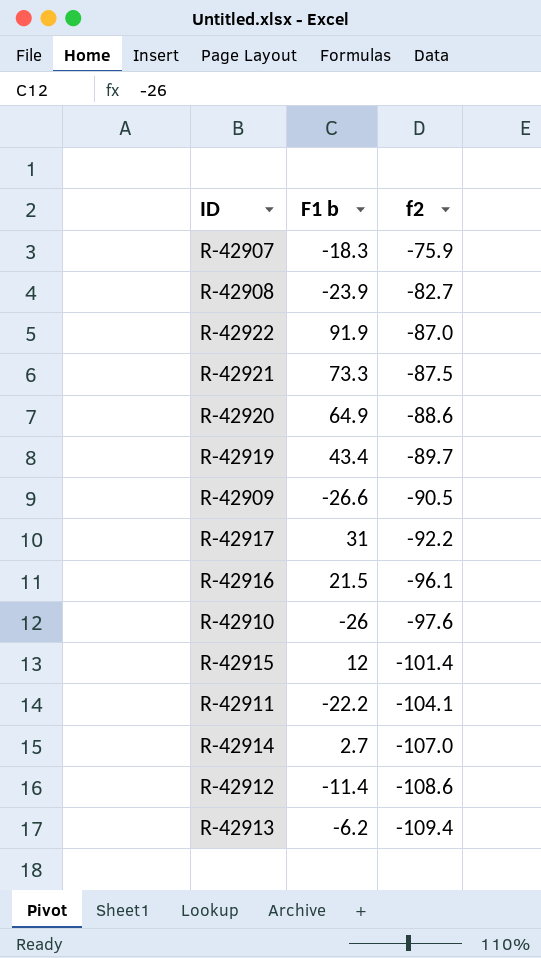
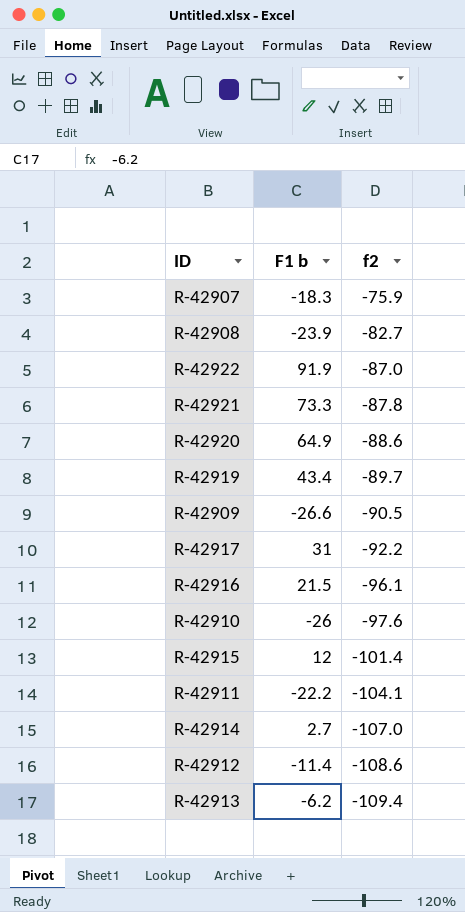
R-42921 | f2: -87.5 -> -87.8

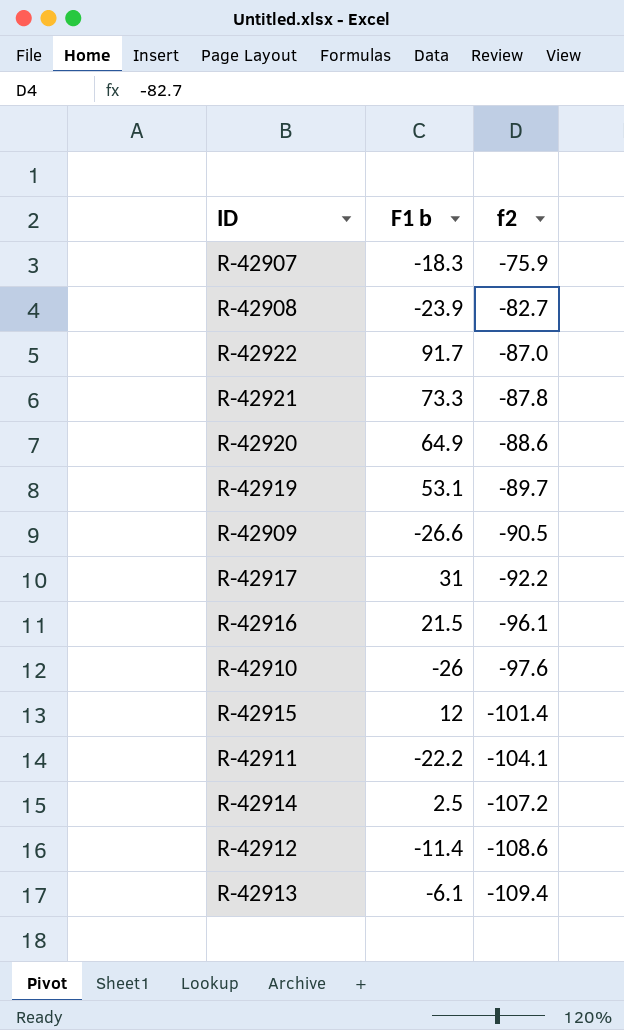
R-42922 | F1 b: 91.9 -> 91.7
R-42919 | F1 b: 43.4 -> 53.1
R-42914 | F1 b: 2.7 -> 2.5
R-42914 | f2: -107.0 -> -107.2
R-42913 | F1 b: -6.2 -> -6.1

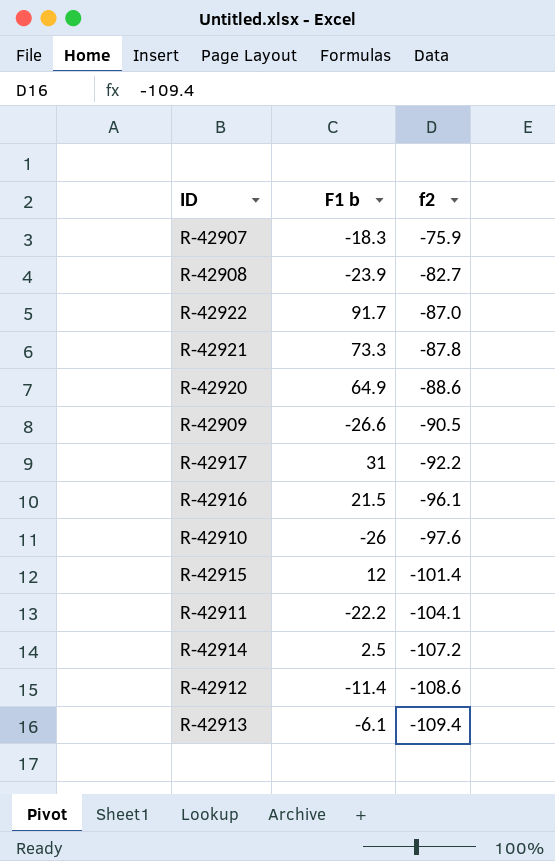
row R-42919: 53.1 | -89.7 -> none

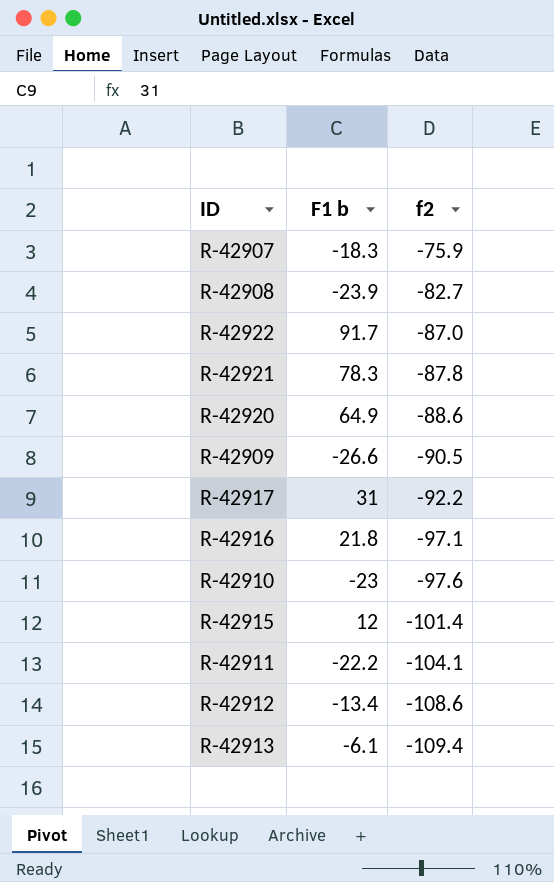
row R-42914: 2.5 | -107.2 -> none
R-42921 | F1 b: 73.3 -> 78.3
R-42916 | F1 b: 21.5 -> 21.8
R-42916 | f2: -96.1 -> -97.1
R-42910 | F1 b: -26 -> -23
R-42912 | F1 b: -11.4 -> -13.4

